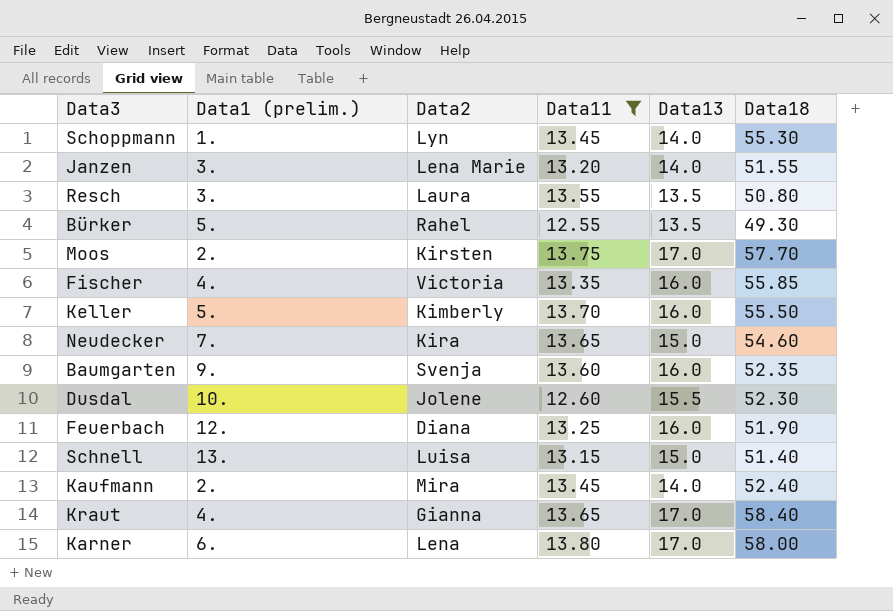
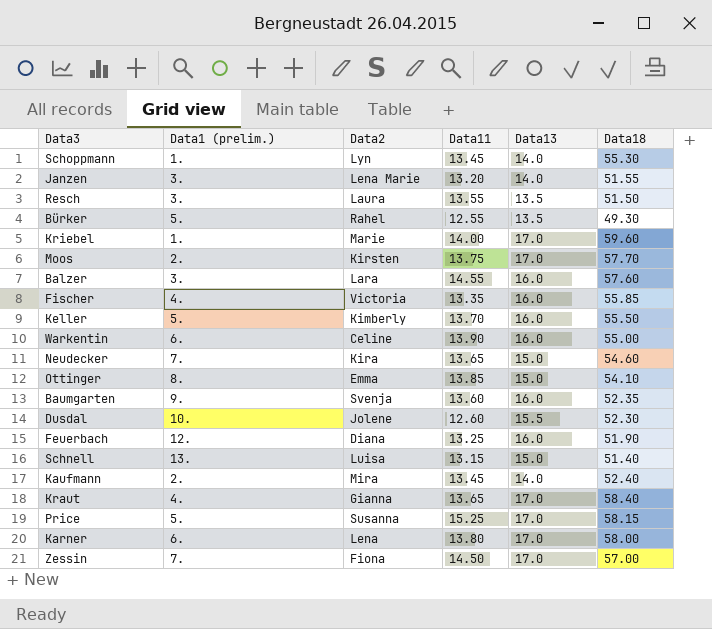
filter: Data11 <= 13.80 -> none
Resch | Data18: 50.80 -> 51.50

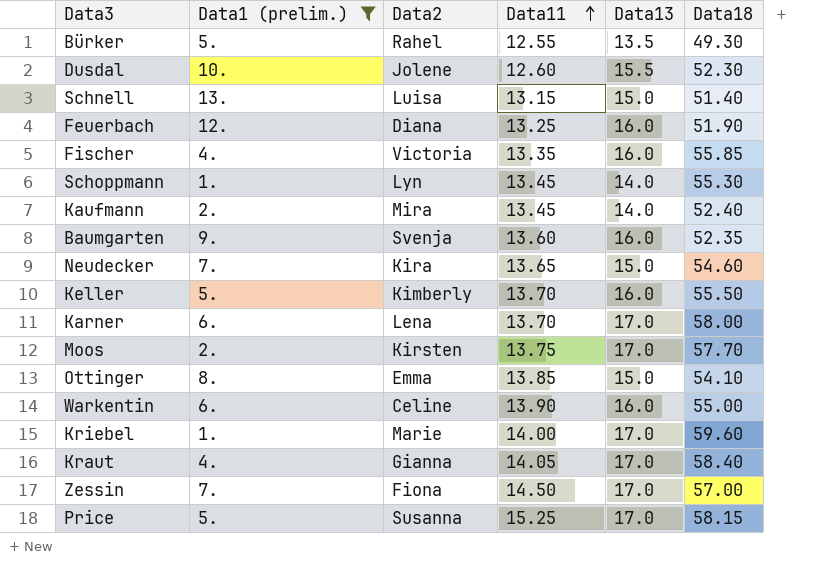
filter: none -> Data1 (prelim.) != 3.
row order: none -> Data11 ascending
Karner | Data11: 13.80 -> 13.70
Kraut | Data11: 13.65 -> 14.05

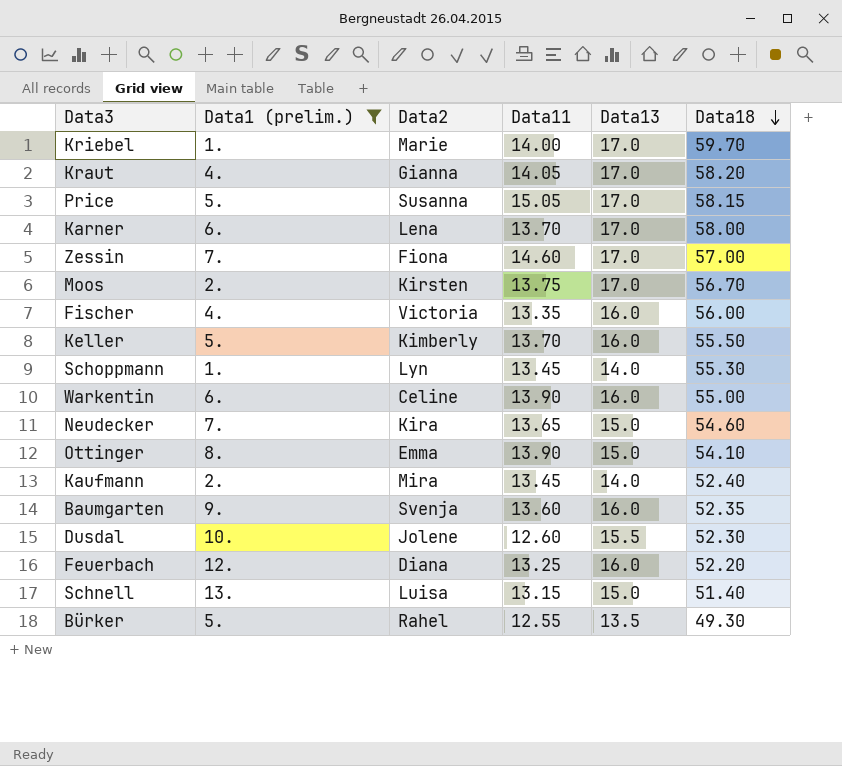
row order: Data11 ascending -> Data18 descending
Kriebel | Data18: 59.60 -> 59.70
Kraut | Data18: 58.40 -> 58.20
Price | Data11: 15.25 -> 15.05
Zessin | Data11: 14.50 -> 14.60
Moos | Data18: 57.70 -> 56.70
Fischer | Data18: 55.85 -> 56.00
Ottinger | Data11: 13.85 -> 13.90
Feuerbach | Data18: 51.90 -> 52.20

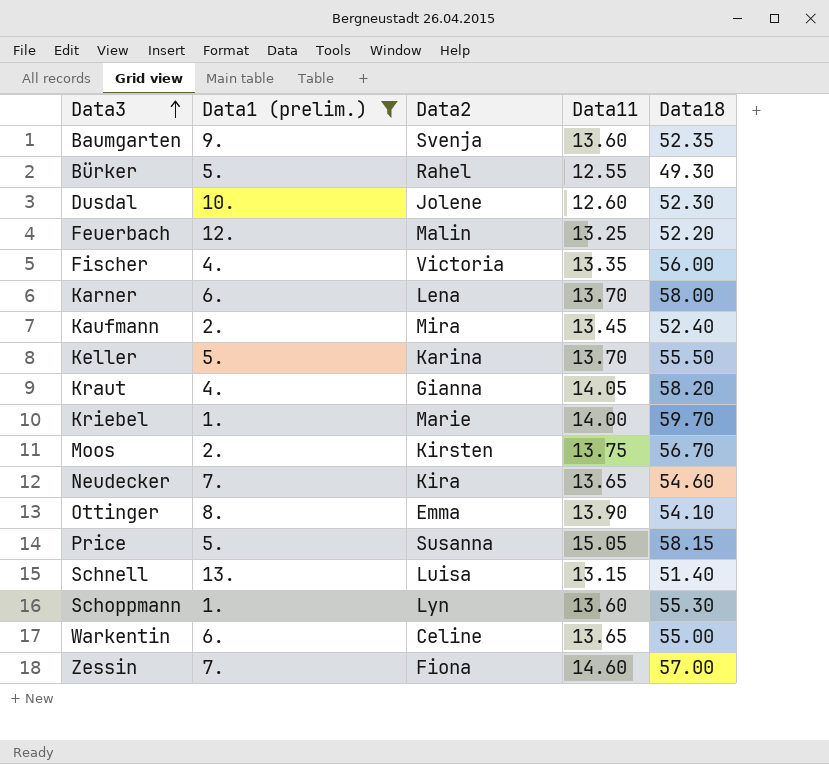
row order: Data18 descending -> Data3 ascending
column Data13 | position: 5 -> none
Feuerbach | Data2: Diana -> Malin
Keller | Data2: Kimberly -> Karina
Schoppmann | Data11: 13.45 -> 13.60
Warkentin | Data11: 13.90 -> 13.65

